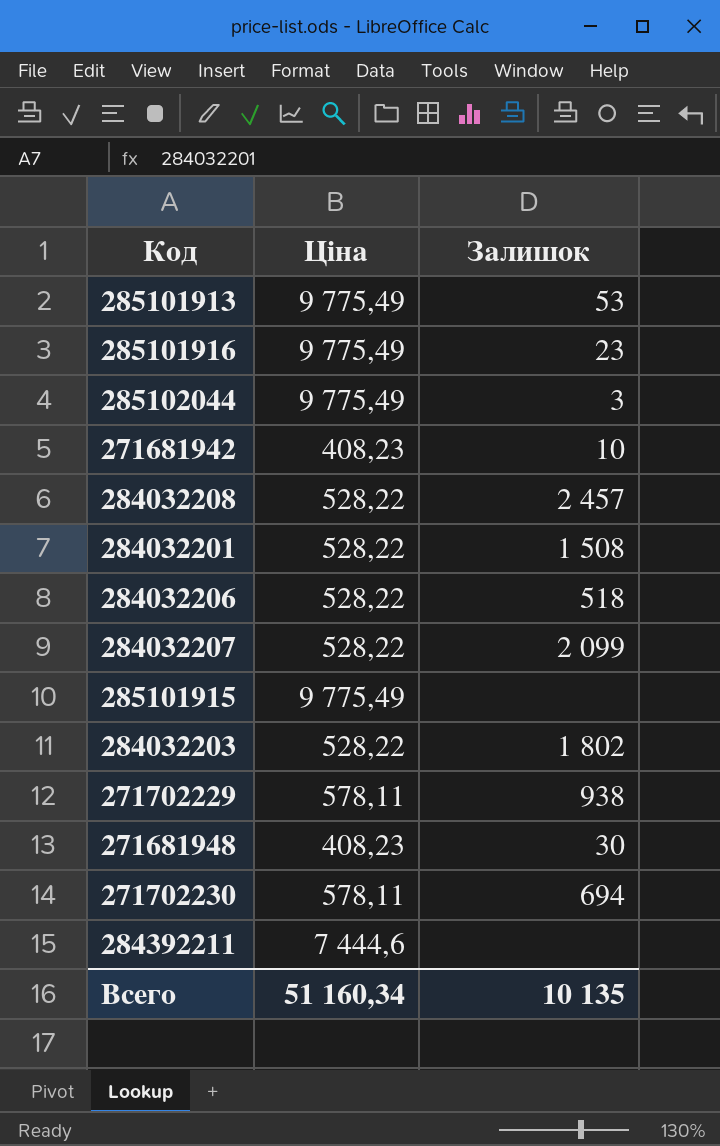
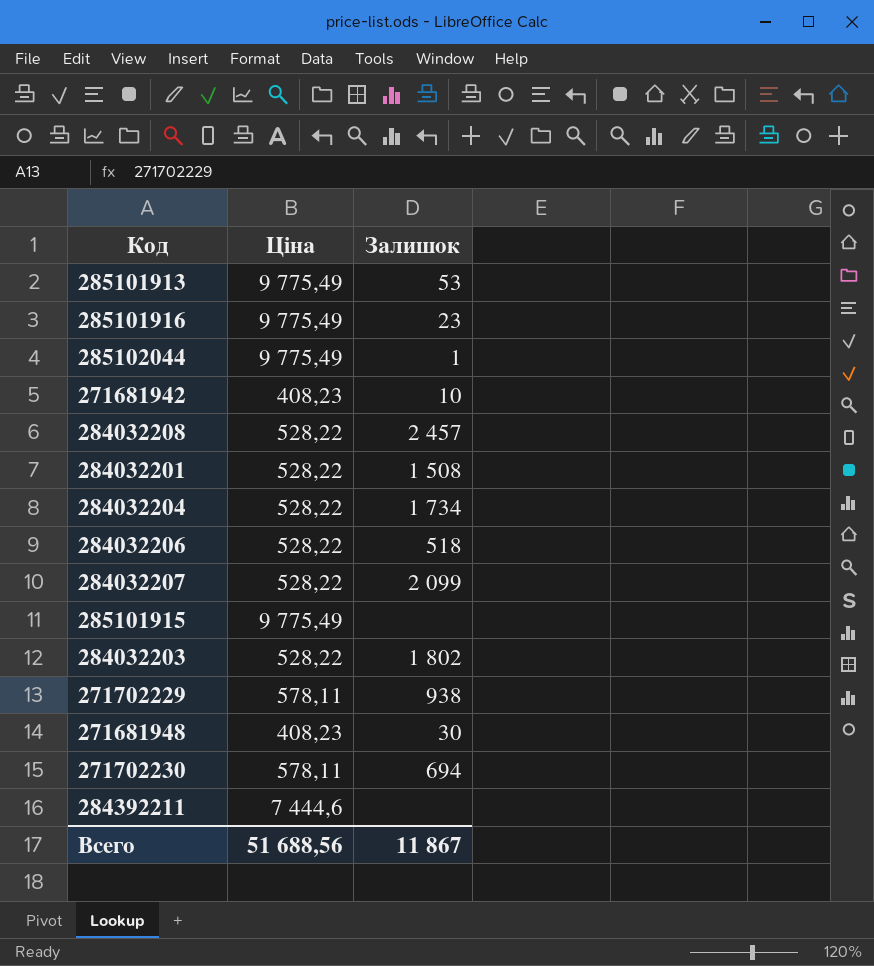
285102044 | Залишок: 3 -> 1
row 284032204: none -> 528,22 | 1 734
Всего | Ціна: 51 160,34 -> 51 688,56
Всего | Залишок: 10 135 -> 11 867

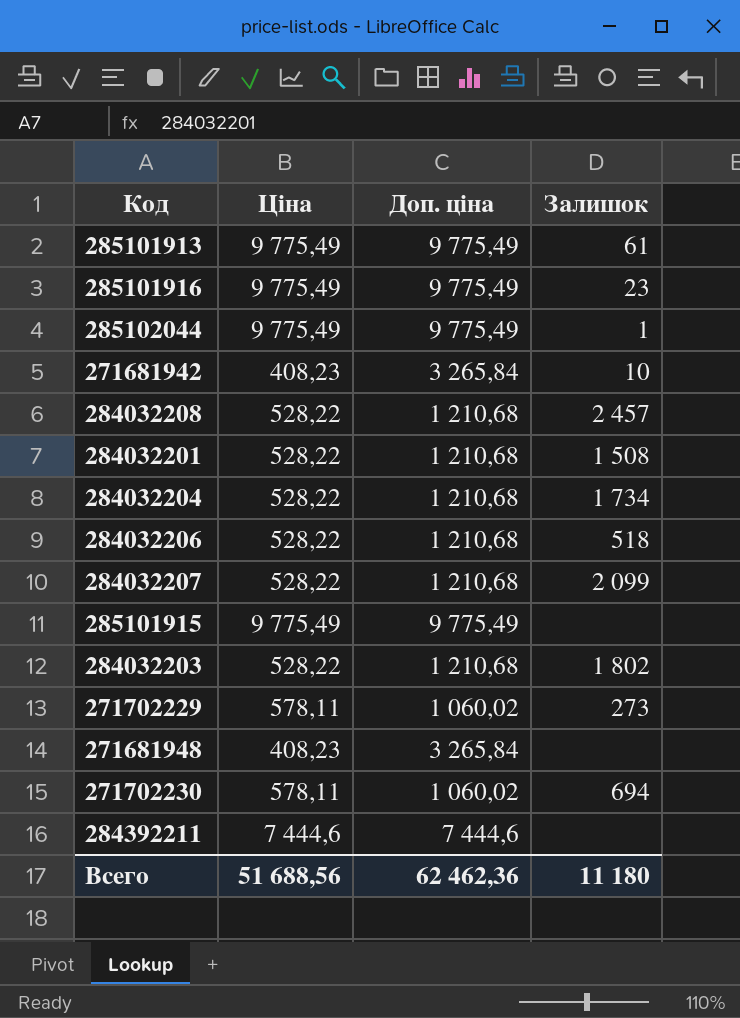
column Доп. ціна | position: none -> 3
285101913 | Залишок: 53 -> 61
271702229 | Залишок: 938 -> 273
271681948 | Залишок: 30 -> none
Всего | Залишок: 11 867 -> 11 180

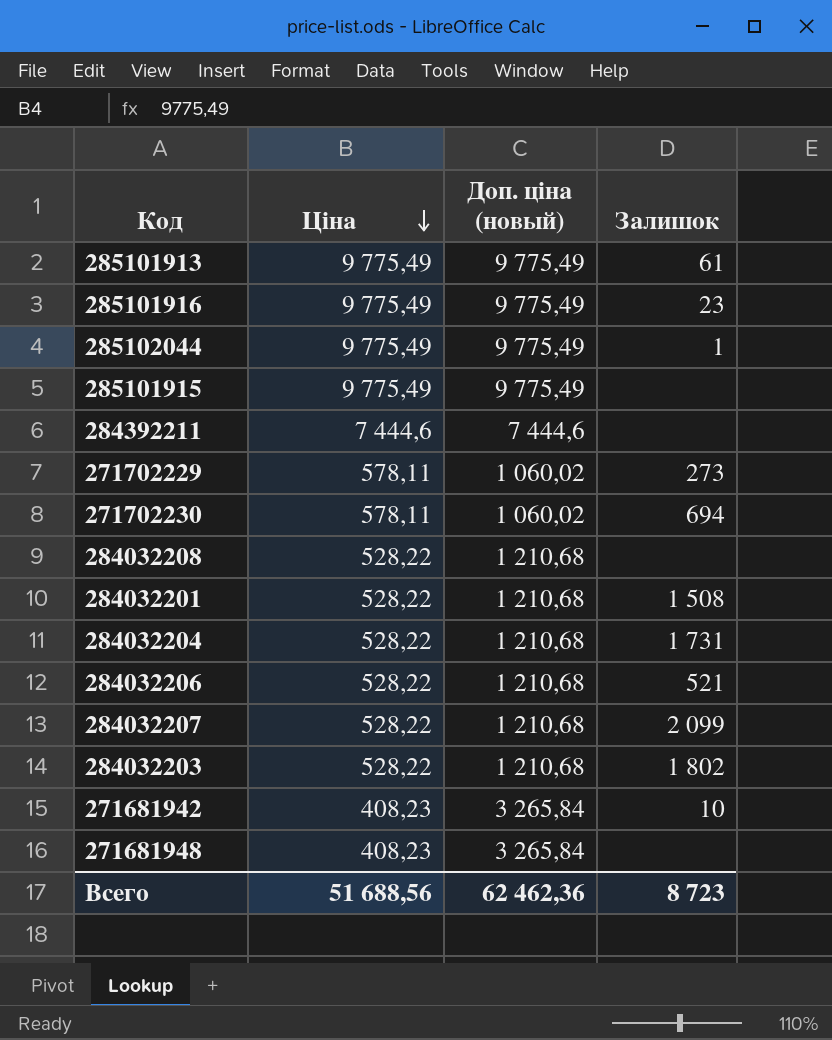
row order: none -> Ціна descending
column name: Доп. ціна -> Доп. ціна (новый)
284032208 | Залишок: 2 457 -> none
284032204 | Залишок: 1 734 -> 1 731
284032206 | Залишок: 518 -> 521
Всего | Залишок: 11 180 -> 8 723

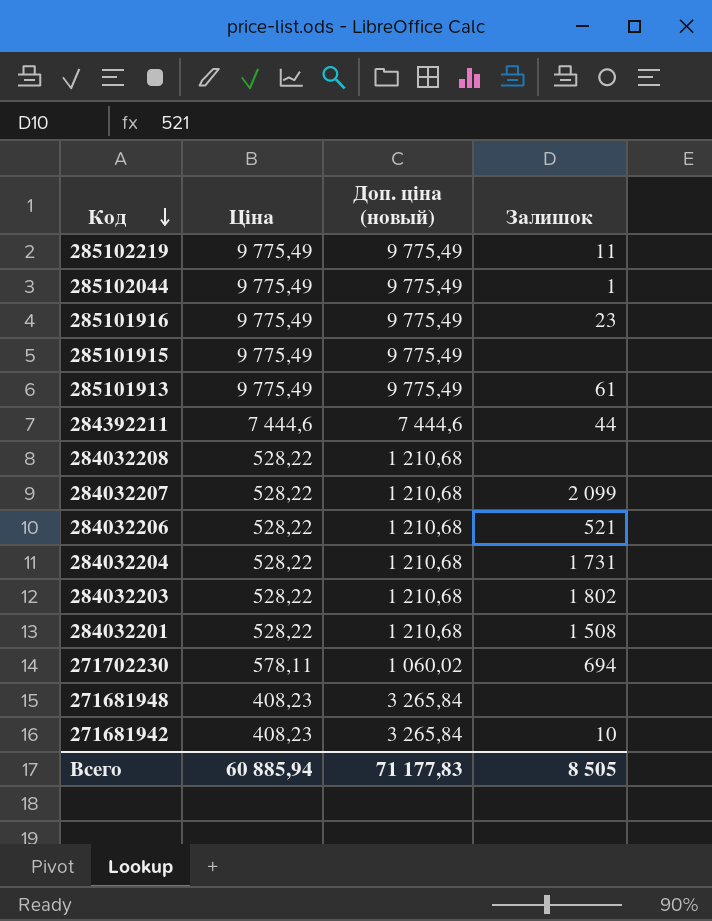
row order: Ціна descending -> Код descending
row 271702229: 578,11 | 1 060,02 | 273 -> none
row 285102219: none -> 9 775,49 | 9 775,49 | 11
284392211 | Залишок: none -> 44
Всего | Ціна: 51 688,56 -> 60 885,94
Всего | Доп. ціна (новый): 62 462,36 -> 71 177,83
Всего | Залишок: 8 723 -> 8 505

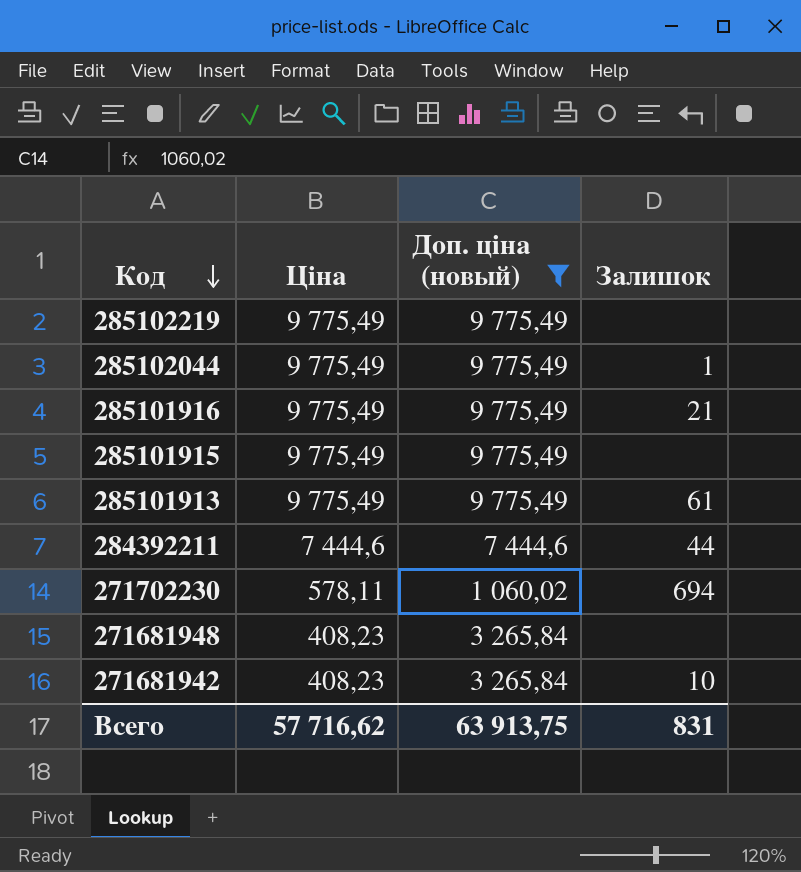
filter: none -> Доп. ціна (новый) != 1 210,68
285102219 | Залишок: 11 -> none
285101916 | Залишок: 23 -> 21
Всего | Ціна: 60 885,94 -> 57 716,62
Всего | Доп. ціна (новый): 71 177,83 -> 63 913,75
Всего | Залишок: 8 505 -> 831

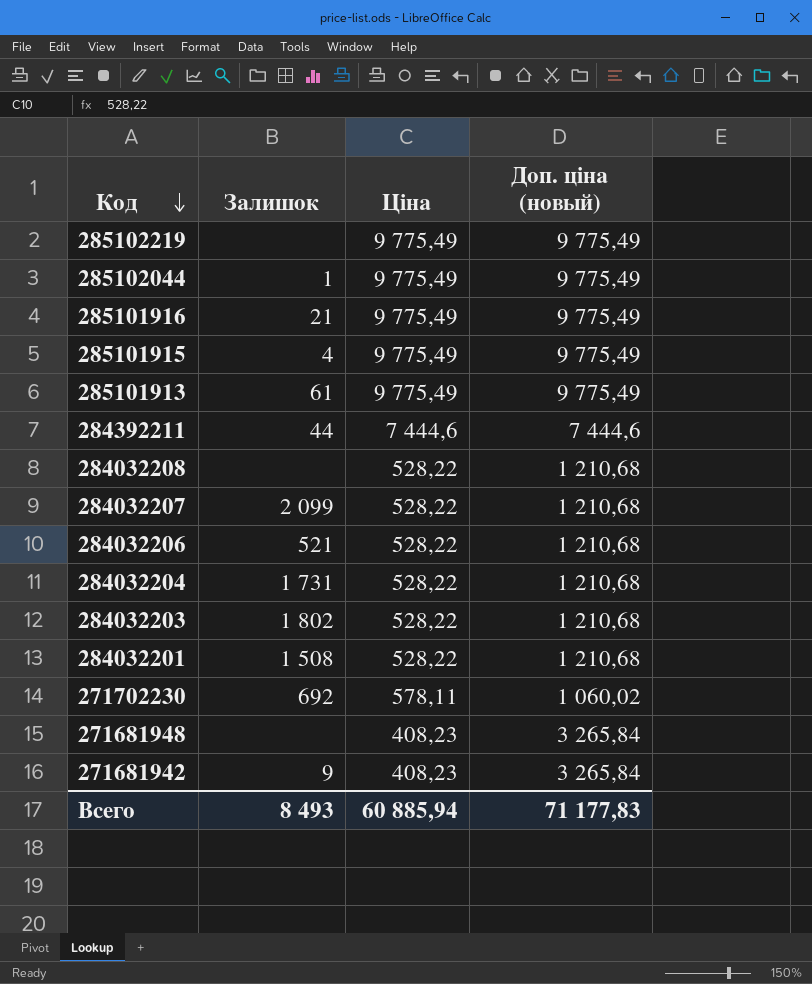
filter: Доп. ціна (новый) != 1 210,68 -> none
column Залишок | position: 4 -> 2
285101915 | Залишок: none -> 4
271702230 | Залишок: 694 -> 692
271681942 | Залишок: 10 -> 9
Всего | Залишок: 831 -> 8 493
Всего | Ціна: 57 716,62 -> 60 885,94
Всего | Доп. ціна (новый): 63 913,75 -> 71 177,83

